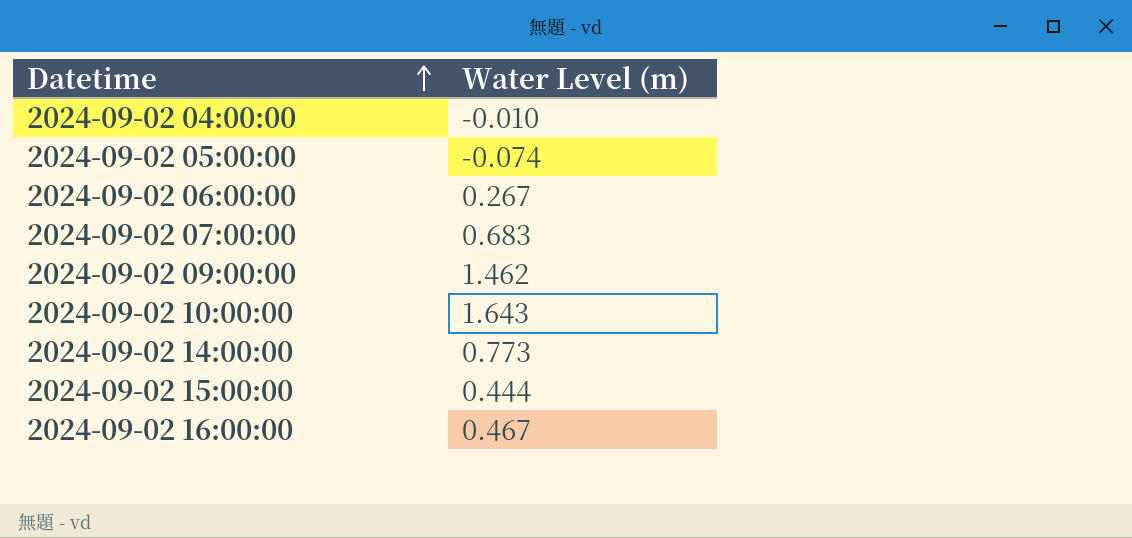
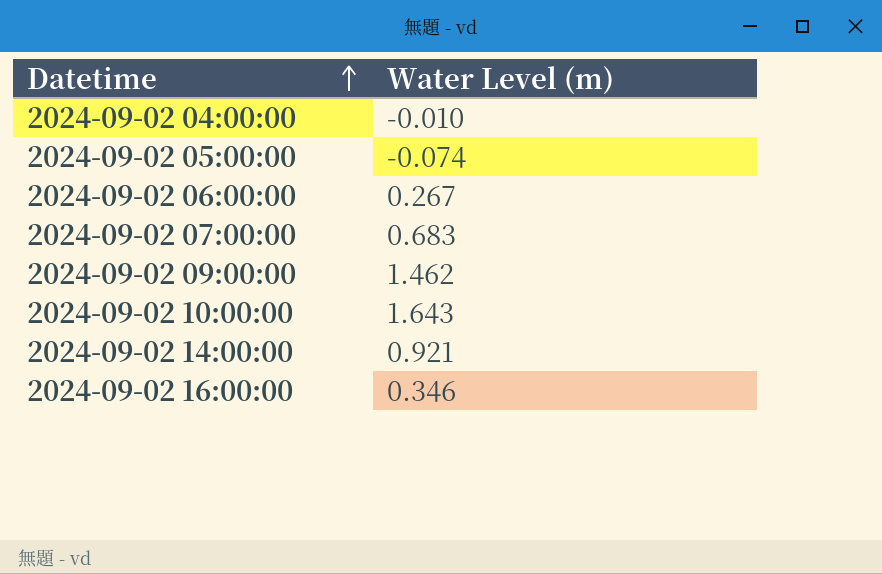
row 2024-09-02 15:00:00: 0.444 -> none
2024-09-02 14:00:00 | Water Level (m): 0.773 -> 0.921
2024-09-02 16:00:00 | Water Level (m): 0.467 -> 0.346

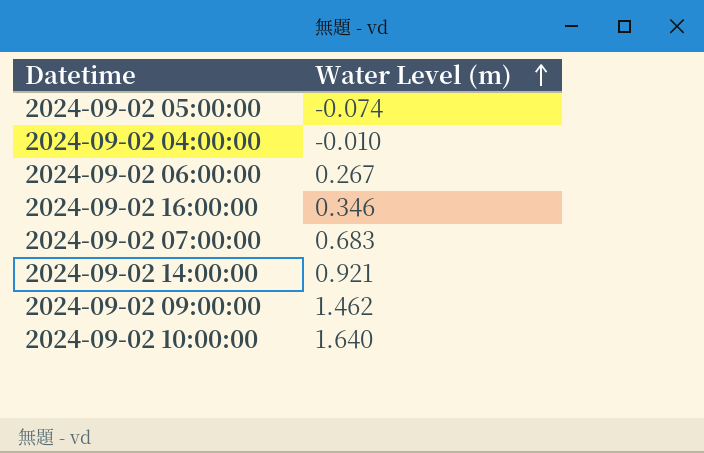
row order: Datetime ascending -> Water Level (m) ascending
2024-09-02 10:00:00 | Water Level (m): 1.643 -> 1.640

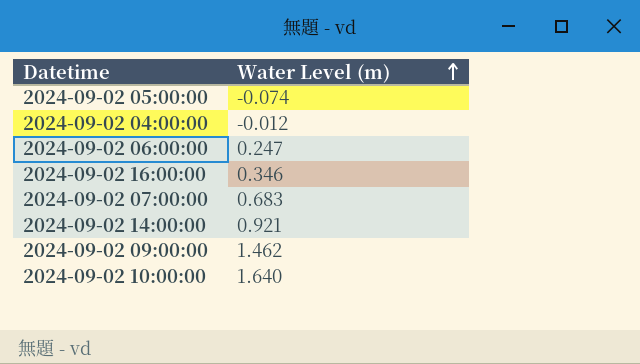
2024-09-02 04:00:00 | Water Level (m): -0.010 -> -0.012
2024-09-02 06:00:00 | Water Level (m): 0.267 -> 0.247

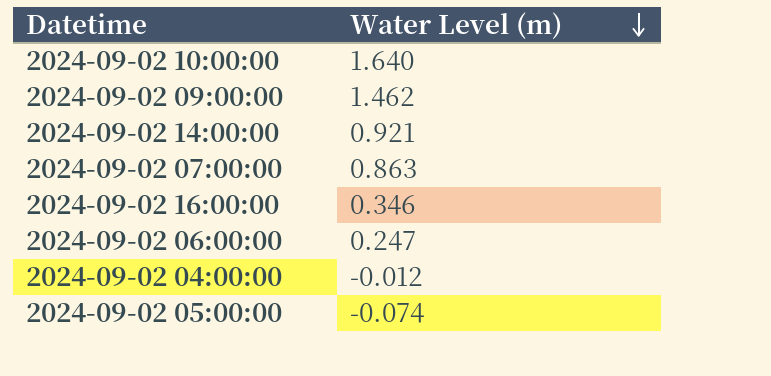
row order: Water Level (m) ascending -> Water Level (m) descending
2024-09-02 07:00:00 | Water Level (m): 0.683 -> 0.863

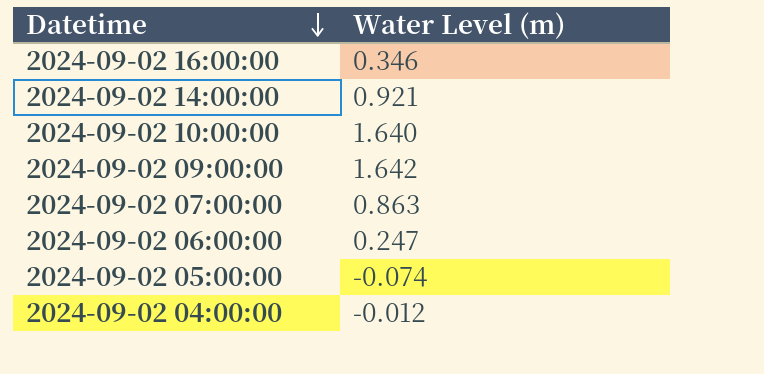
row order: Water Level (m) descending -> Datetime descending
2024-09-02 09:00:00 | Water Level (m): 1.462 -> 1.642

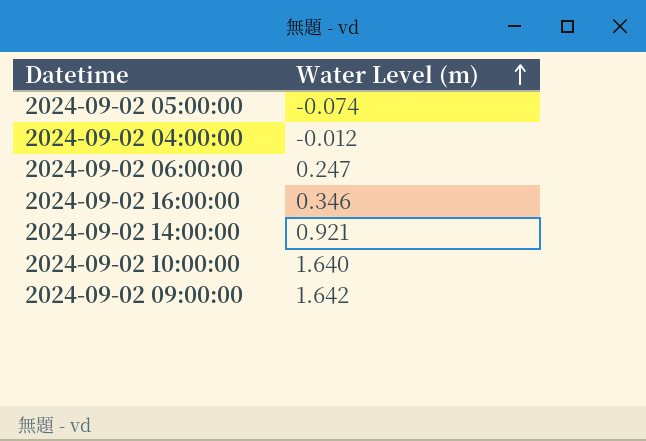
row order: Datetime descending -> Water Level (m) ascending
row 2024-09-02 07:00:00: 0.863 -> none

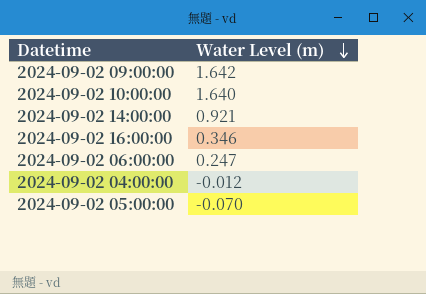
row order: Water Level (m) ascending -> Water Level (m) descending
2024-09-02 05:00:00 | Water Level (m): -0.074 -> -0.070

